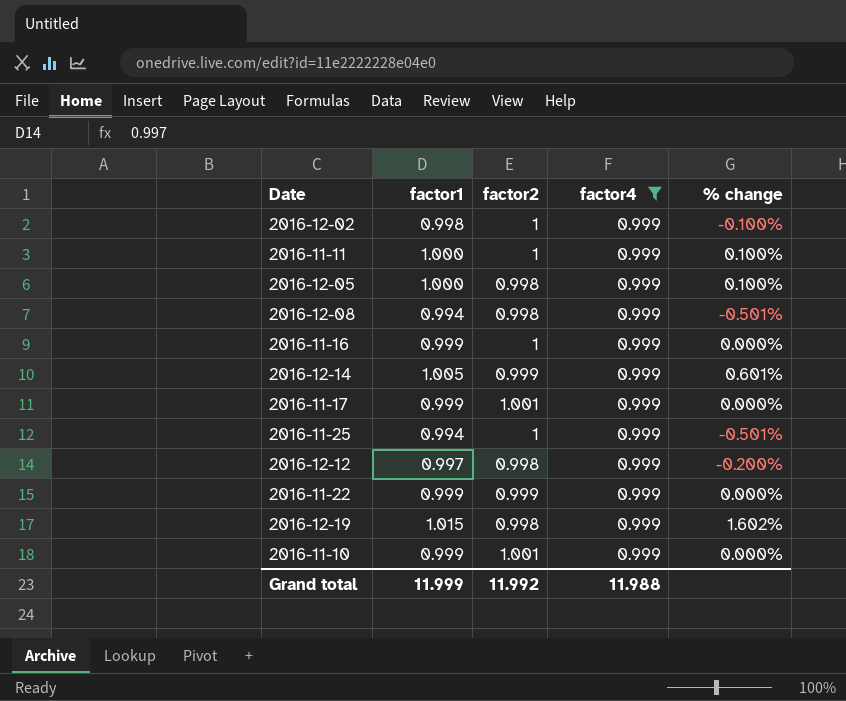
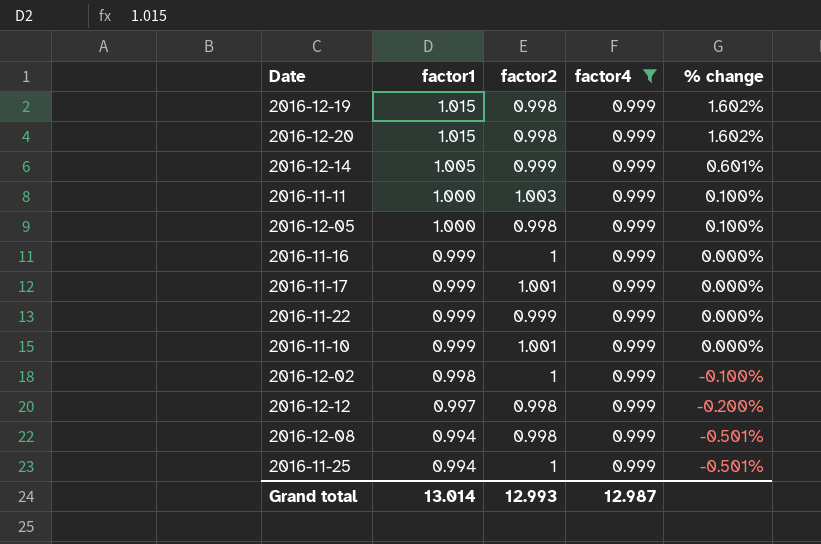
row order: none -> factor1 descending
row 2016-12-20: none -> 1.015 | 0.998 | 0.999 | 1.602%
2016-11-11 | factor2: 1 -> 1.003
Grand total | factor1: 11.999 -> 13.014
Grand total | factor2: 11.992 -> 12.993
Grand total | factor4: 11.988 -> 12.987

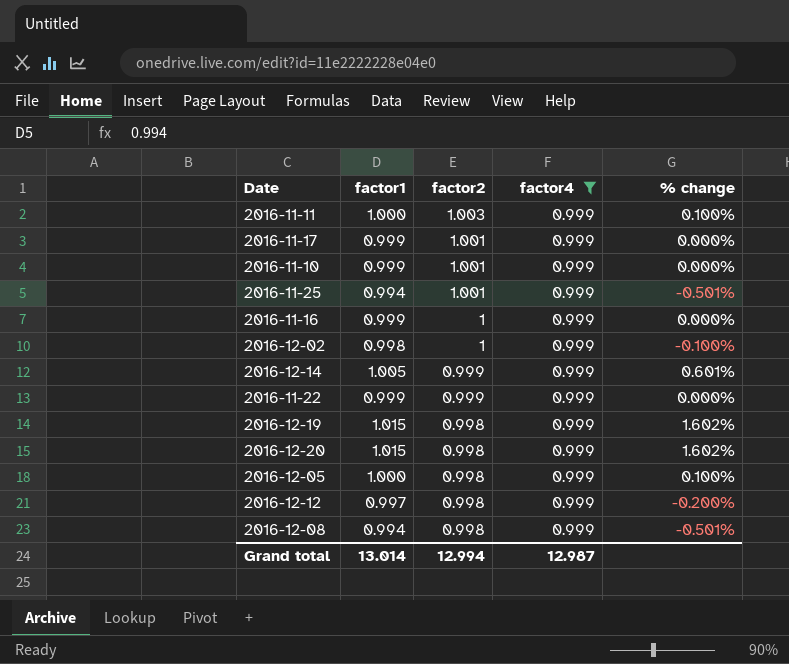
row order: factor1 descending -> factor2 descending
2016-11-25 | factor2: 1 -> 1.001
Grand total | factor2: 12.993 -> 12.994

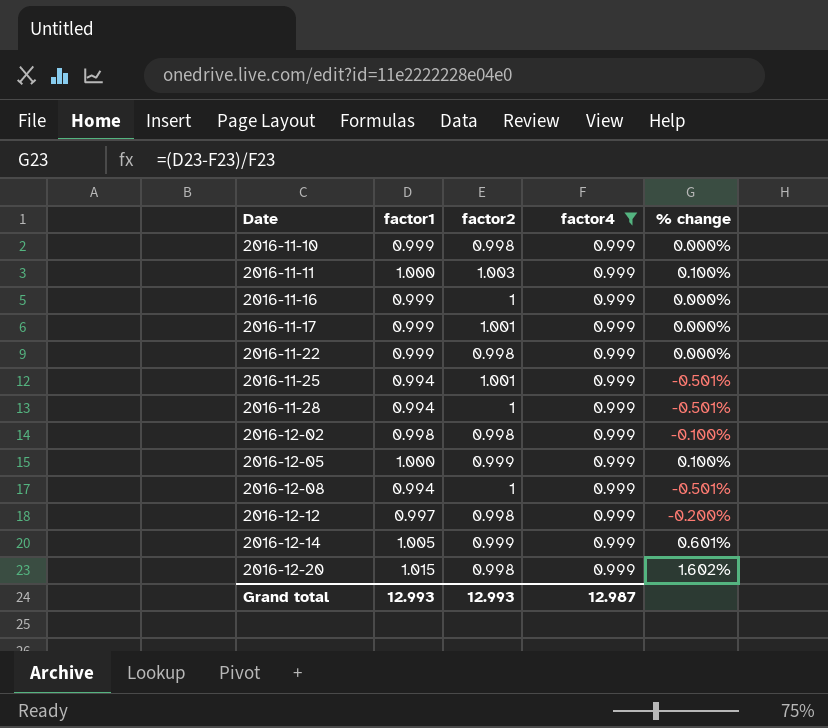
row order: factor2 descending -> Date ascending
row 2016-12-19: 1.015 | 0.998 | 0.999 | 1.602% -> none
2016-11-10 | factor2: 1.001 -> 0.998
2016-11-22 | factor2: 0.999 -> 0.998
row 2016-11-28: none -> 0.994 | 1 | 0.999 | -0.501%
2016-12-02 | factor2: 1 -> 0.998
2016-12-05 | factor2: 0.998 -> 0.999
2016-12-08 | factor2: 0.998 -> 1
Grand total | factor1: 13.014 -> 12.993
Grand total | factor2: 12.994 -> 12.993

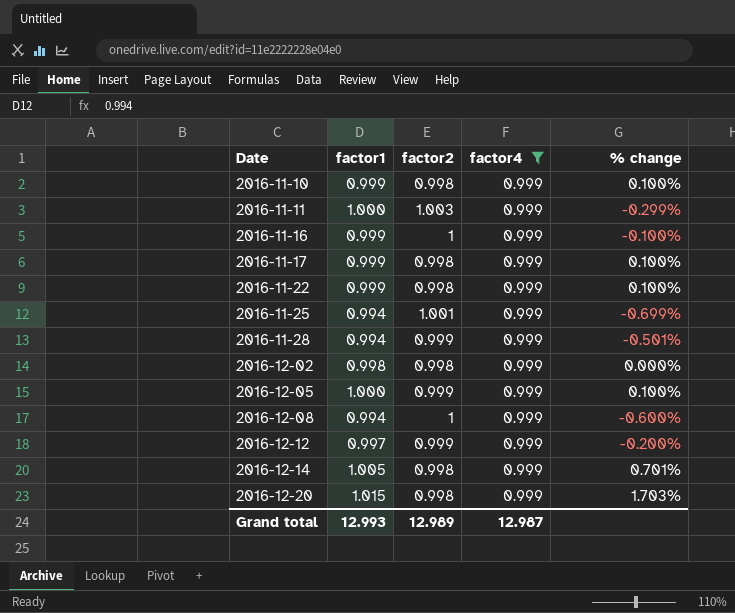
column % change | formula: ([factor1] - [factor4]) / [factor4] -> ([factor1] - [factor2]) / [factor2]
2016-11-17 | factor2: 1.001 -> 0.998
2016-11-28 | factor2: 1 -> 0.999
2016-12-12 | factor2: 0.998 -> 0.999
2016-12-14 | factor2: 0.999 -> 0.998
Grand total | factor2: 12.993 -> 12.989

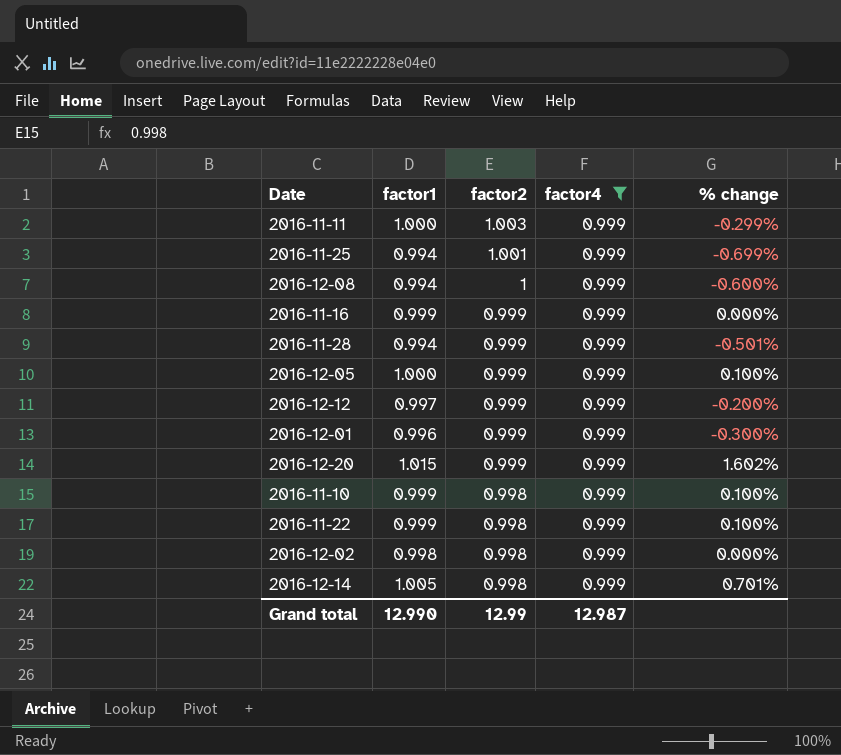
row order: Date ascending -> factor2 descending
row 2016-11-17: 0.999 | 0.998 | 0.999 | 0.100% -> none
2016-11-16 | factor2: 1 -> 0.999
2016-11-16 | % change: -0.100% -> 0.000%
row 2016-12-01: none -> 0.996 | 0.999 | 0.999 | -0.300%
2016-12-20 | factor2: 0.998 -> 0.999
2016-12-20 | % change: 1.703% -> 1.602%
Grand total | factor1: 12.993 -> 12.990
Grand total | factor2: 12.989 -> 12.99

